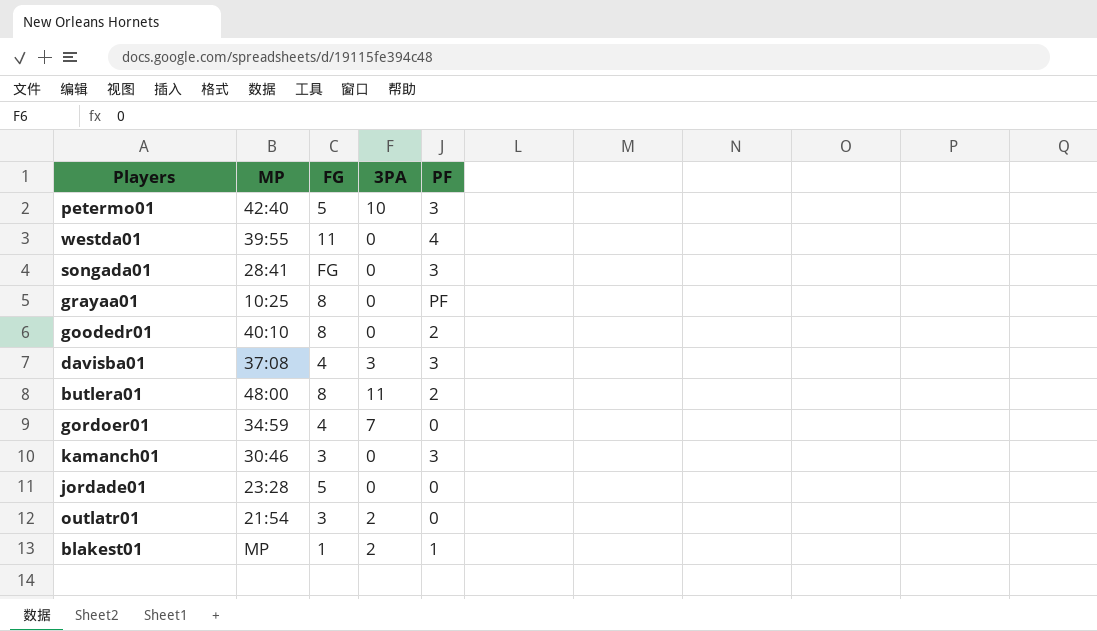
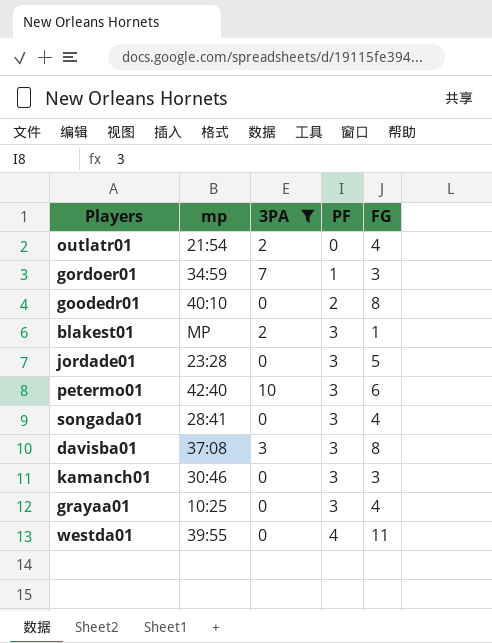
filter: none -> 3PA != 11
row order: none -> PF ascending
column name: MP -> mp
column FG | position: 3 -> 5
outlatr01 | FG: 3 -> 4
gordoer01 | PF: 0 -> 1
gordoer01 | FG: 4 -> 3
blakest01 | PF: 1 -> 3
jordade01 | PF: 0 -> 3
petermo01 | FG: 5 -> 6
songada01 | FG: FG -> 4
davisba01 | FG: 4 -> 8
grayaa01 | PF: PF -> 3
grayaa01 | FG: 8 -> 4

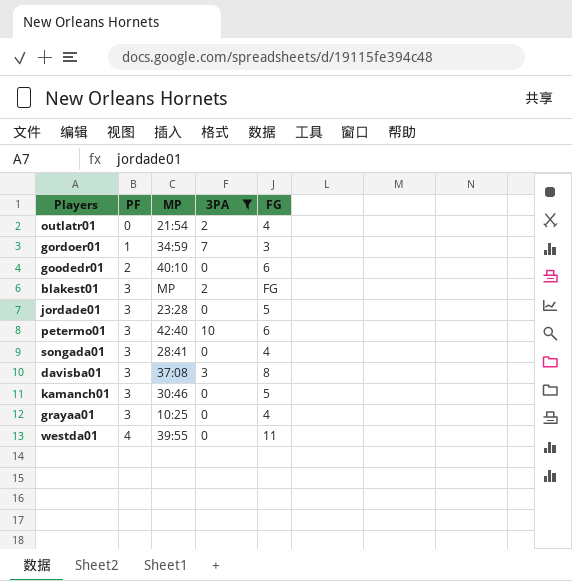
column PF | position: 4 -> 2
column name: mp -> MP
goodedr01 | FG: 8 -> 6
blakest01 | FG: 1 -> FG
kamanch01 | FG: 3 -> 5

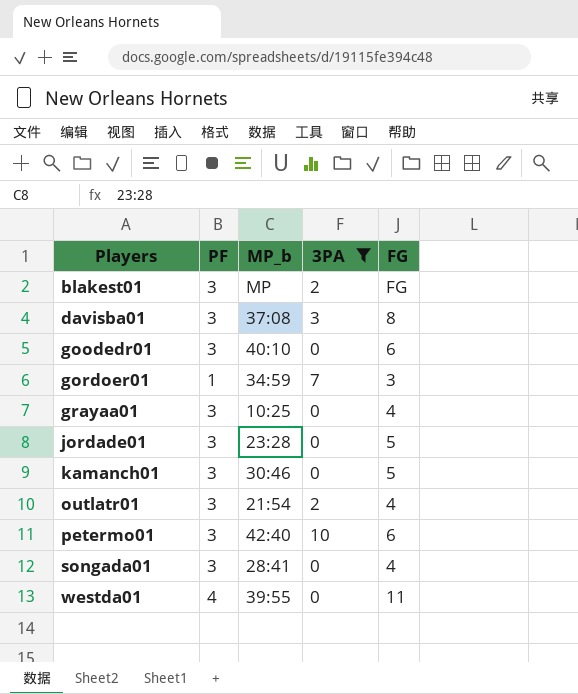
row order: PF ascending -> Players ascending
column name: MP -> MP_b
goodedr01 | PF: 2 -> 3
outlatr01 | PF: 0 -> 3

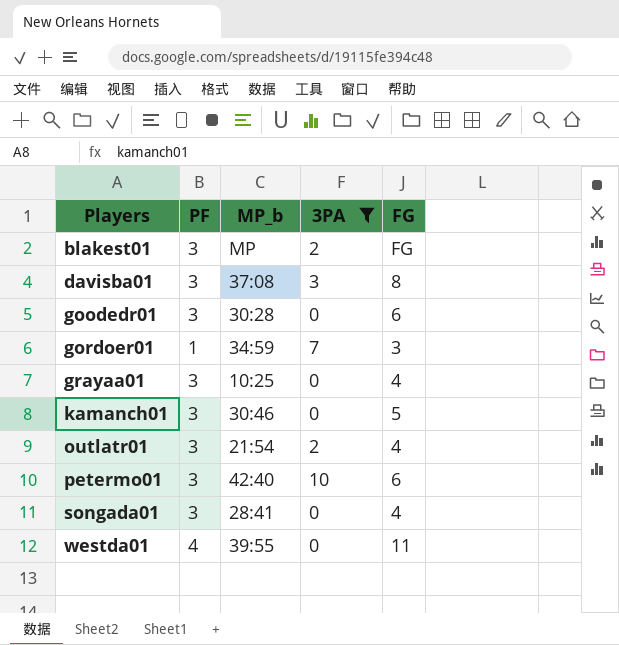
row jordade01: 3 | 23:28 | 0 | 5 -> none
goodedr01 | MP_b: 40:10 -> 30:28

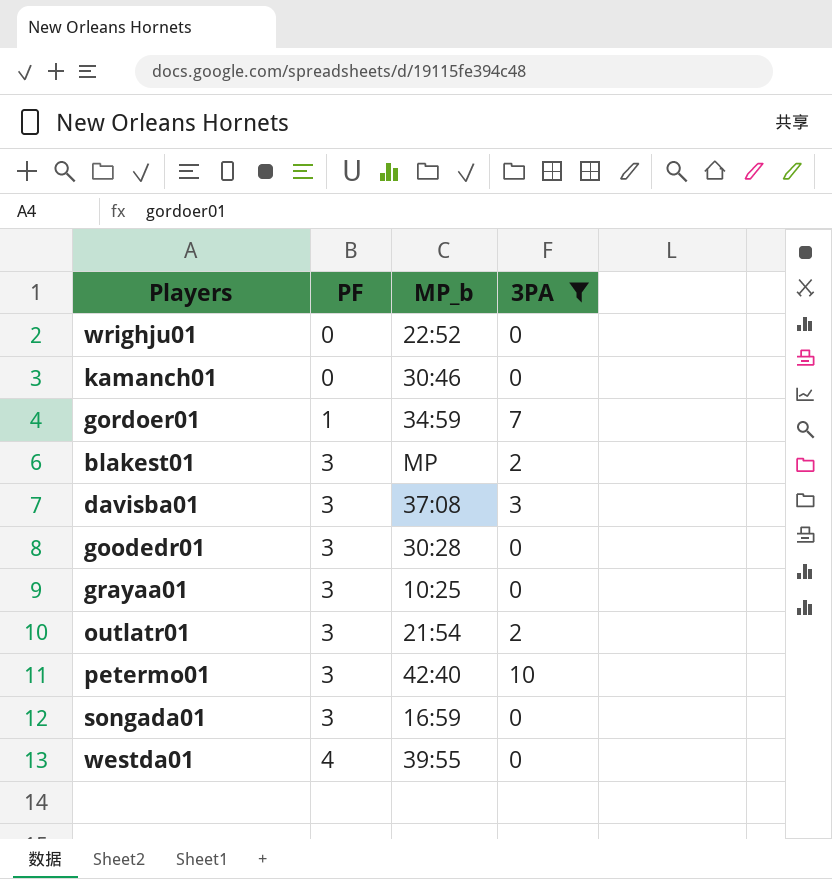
row order: Players ascending -> PF ascending
column FG | position: 5 -> none
row wrighju01: none -> 0 | 22:52 | 0
kamanch01 | PF: 3 -> 0
songada01 | MP_b: 28:41 -> 16:59

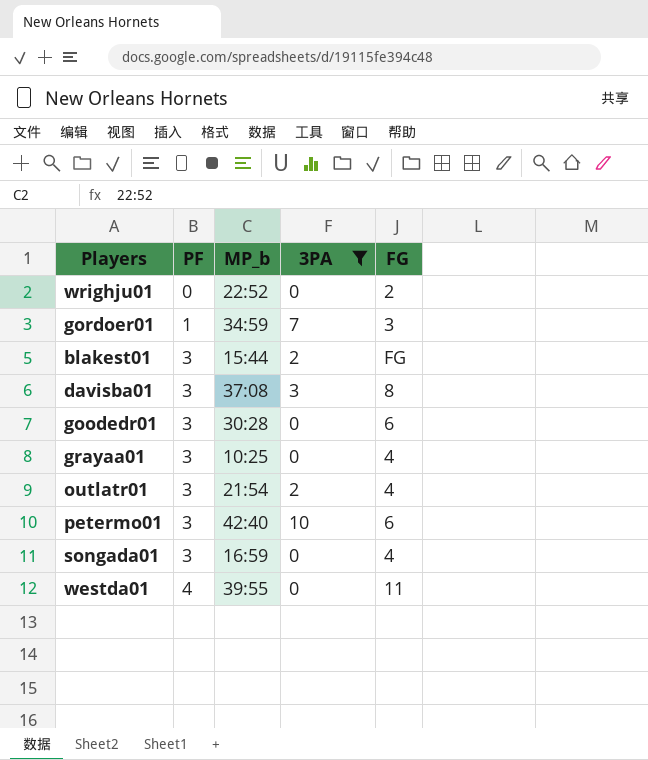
column FG | position: none -> 5
row kamanch01: 0 | 30:46 | 0 -> none
blakest01 | MP_b: MP -> 15:44

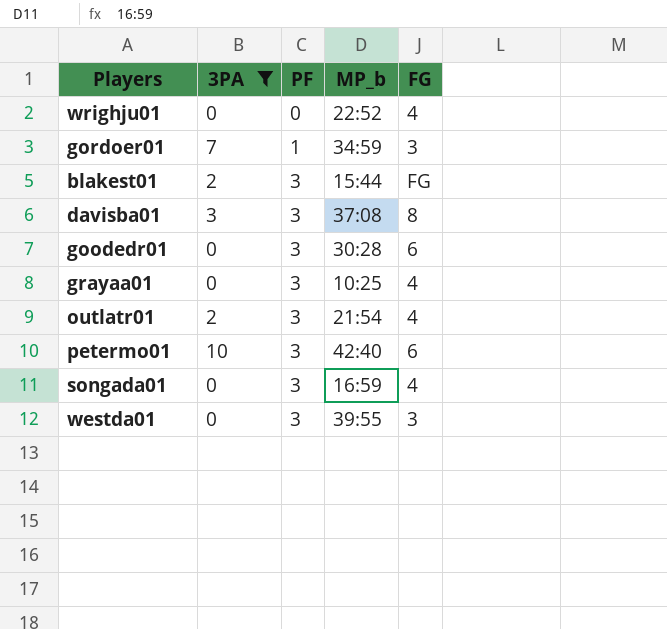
column 3PA | position: 4 -> 2
wrighju01 | FG: 2 -> 4
westda01 | PF: 4 -> 3
westda01 | FG: 11 -> 3

